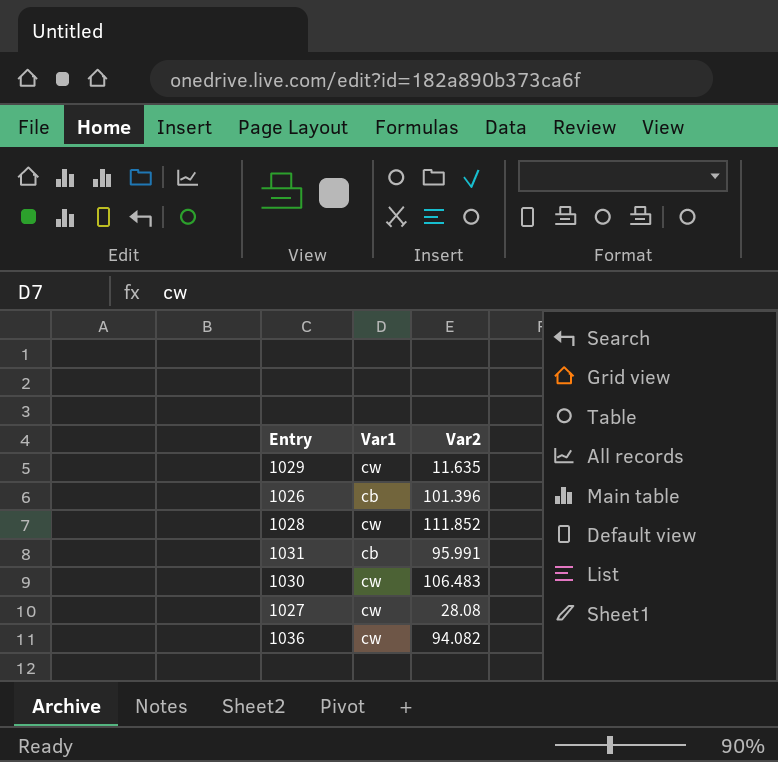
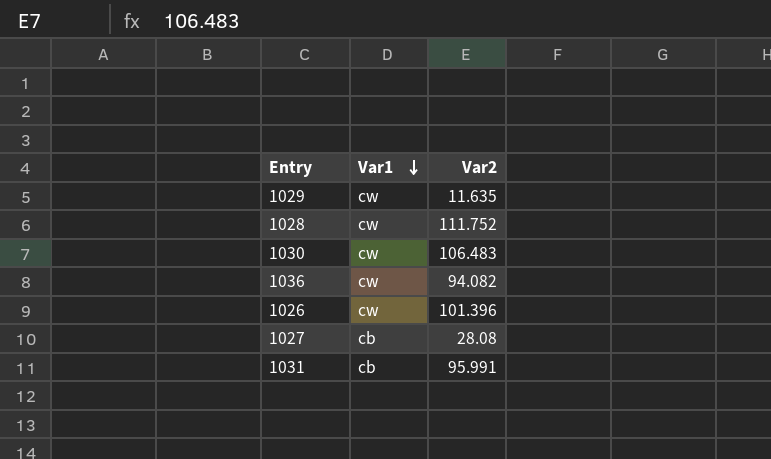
row order: none -> Var1 descending
1028 | Var2: 111.852 -> 111.752
1026 | Var1: cb -> cw
1027 | Var1: cw -> cb

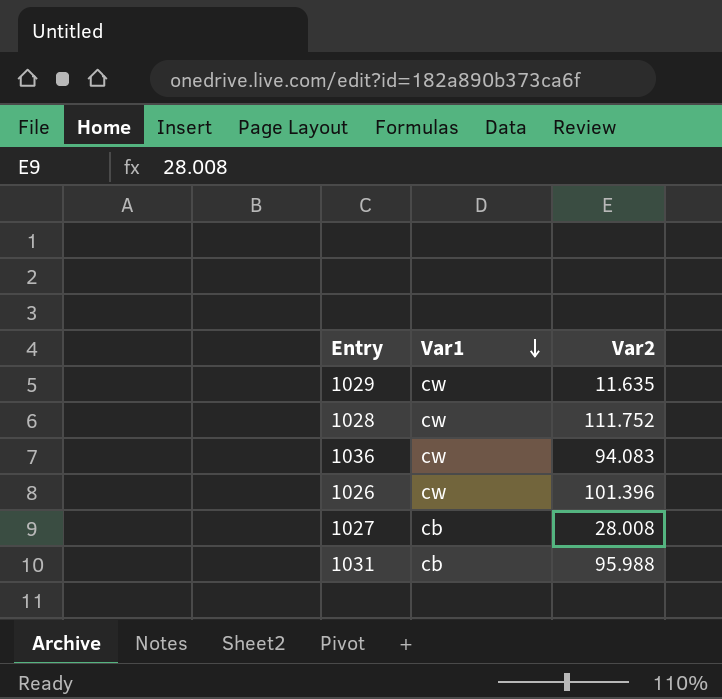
row 1030: cw | 106.483 -> none
1036 | Var2: 94.082 -> 94.083
1027 | Var2: 28.08 -> 28.008
1031 | Var2: 95.991 -> 95.988

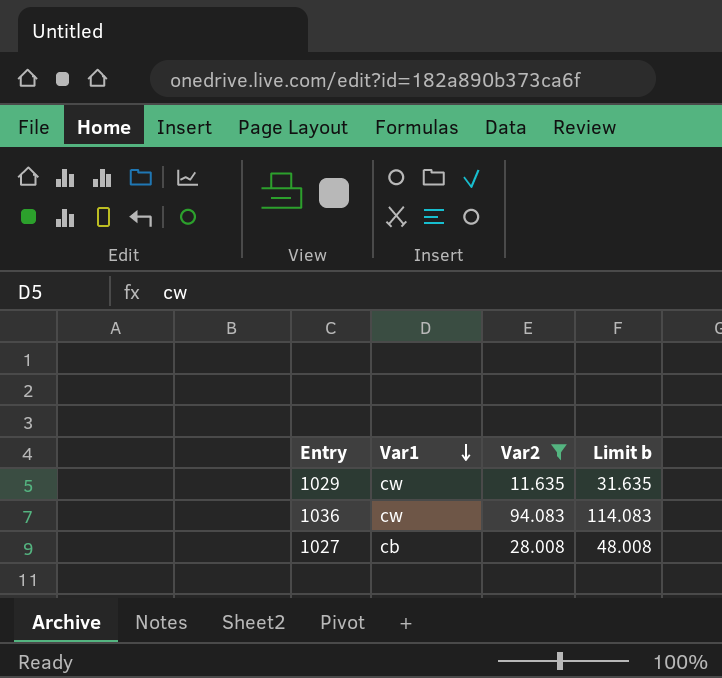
filter: none -> Var2 <= 94.083
column Limit b | formula: none -> [Var2] + 20

